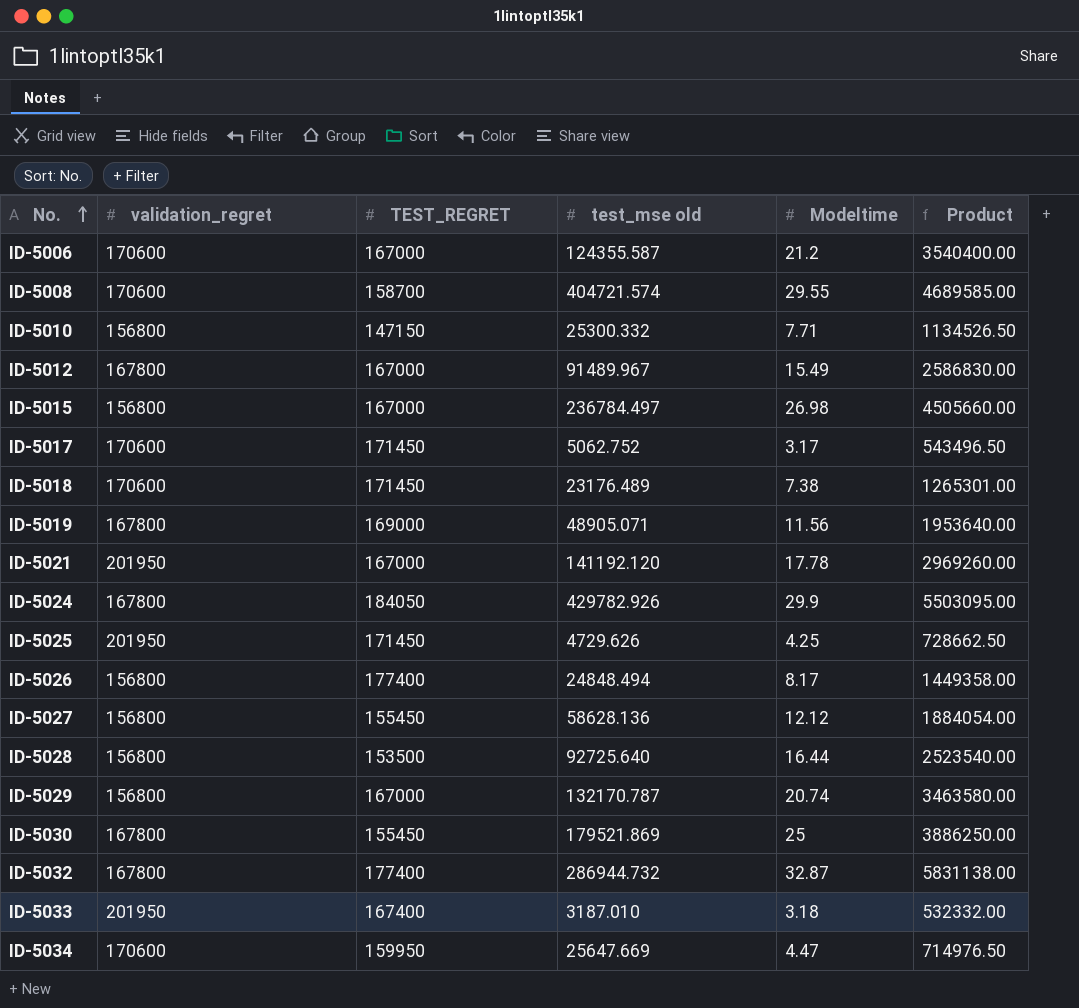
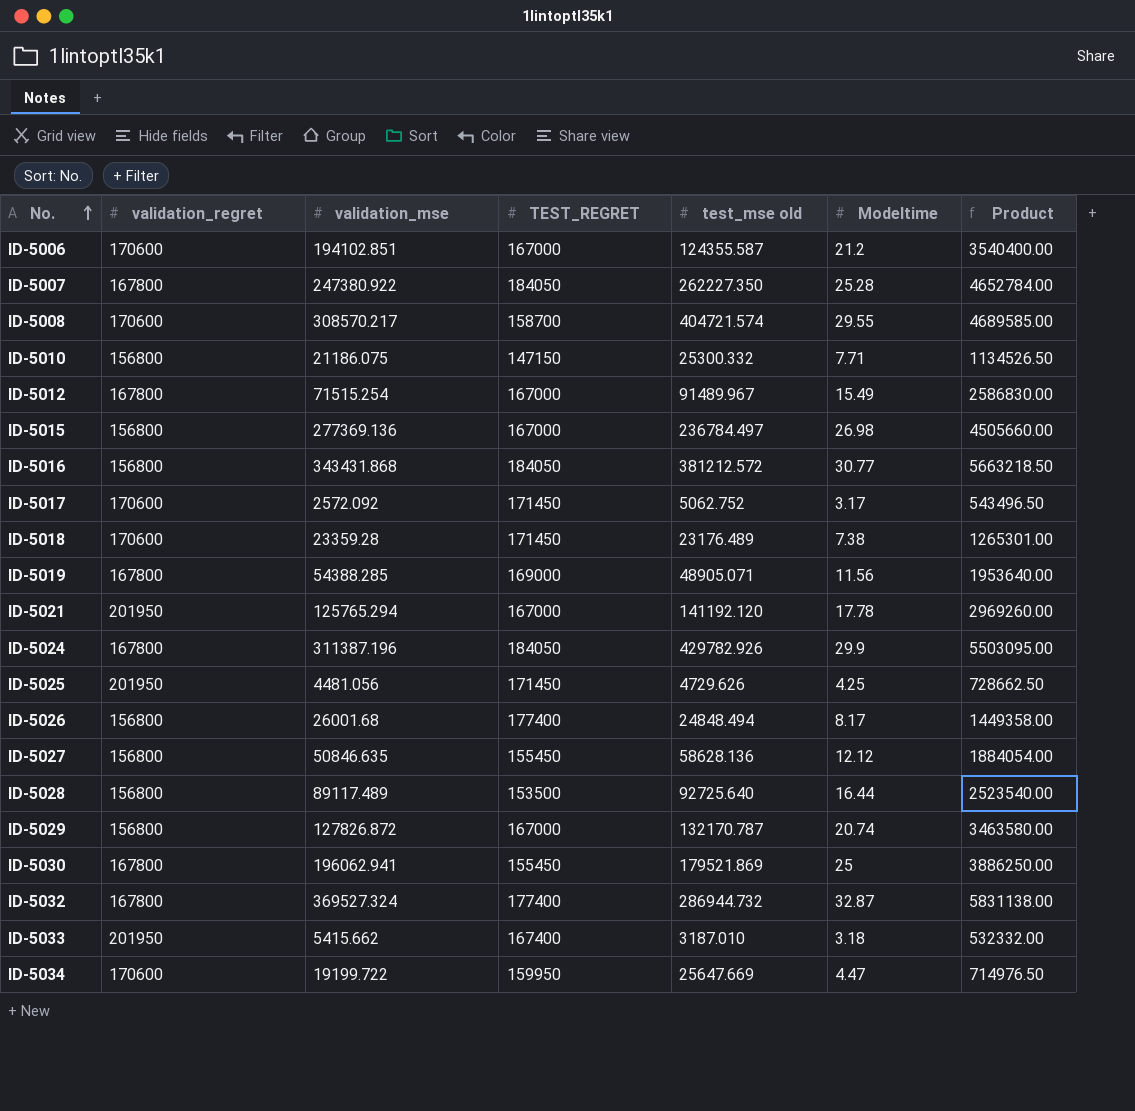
column validation_mse | position: none -> 3
row ID-5007: none -> 167800 | 247380.922 | 184050 | 262227.350 | 25.28 | 4652784.00
row ID-5016: none -> 156800 | 343431.868 | 184050 | 381212.572 | 30.77 | 5663218.50

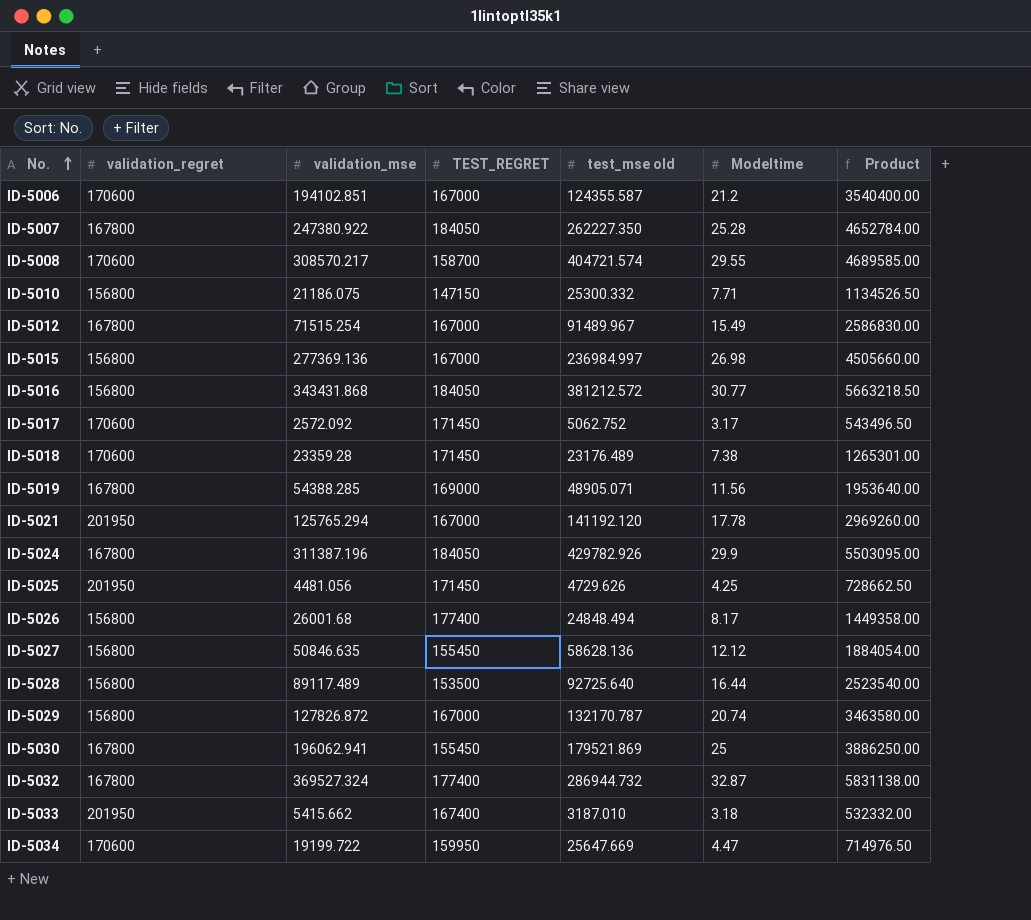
ID-5015 | test_mse old: 236784.497 -> 236984.997

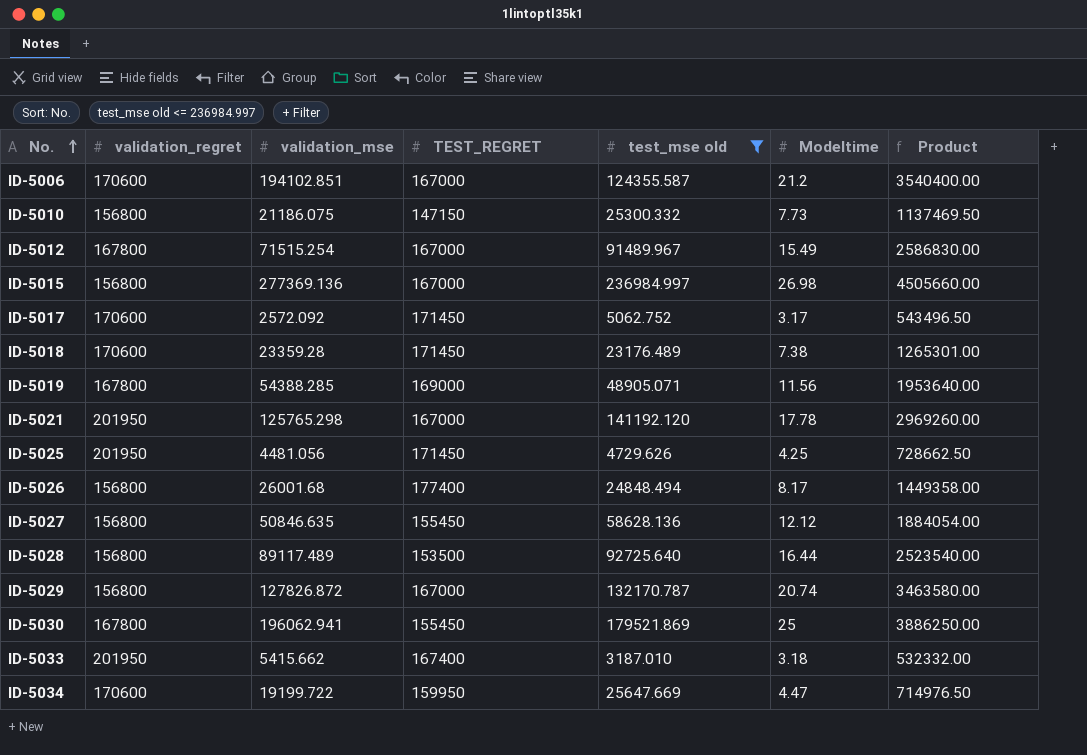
filter: none -> test_mse old <= 236984.997
ID-5010 | Modeltime: 7.71 -> 7.73
ID-5010 | Product: 1134526.50 -> 1137469.50
ID-5021 | validation_mse: 125765.294 -> 125765.298

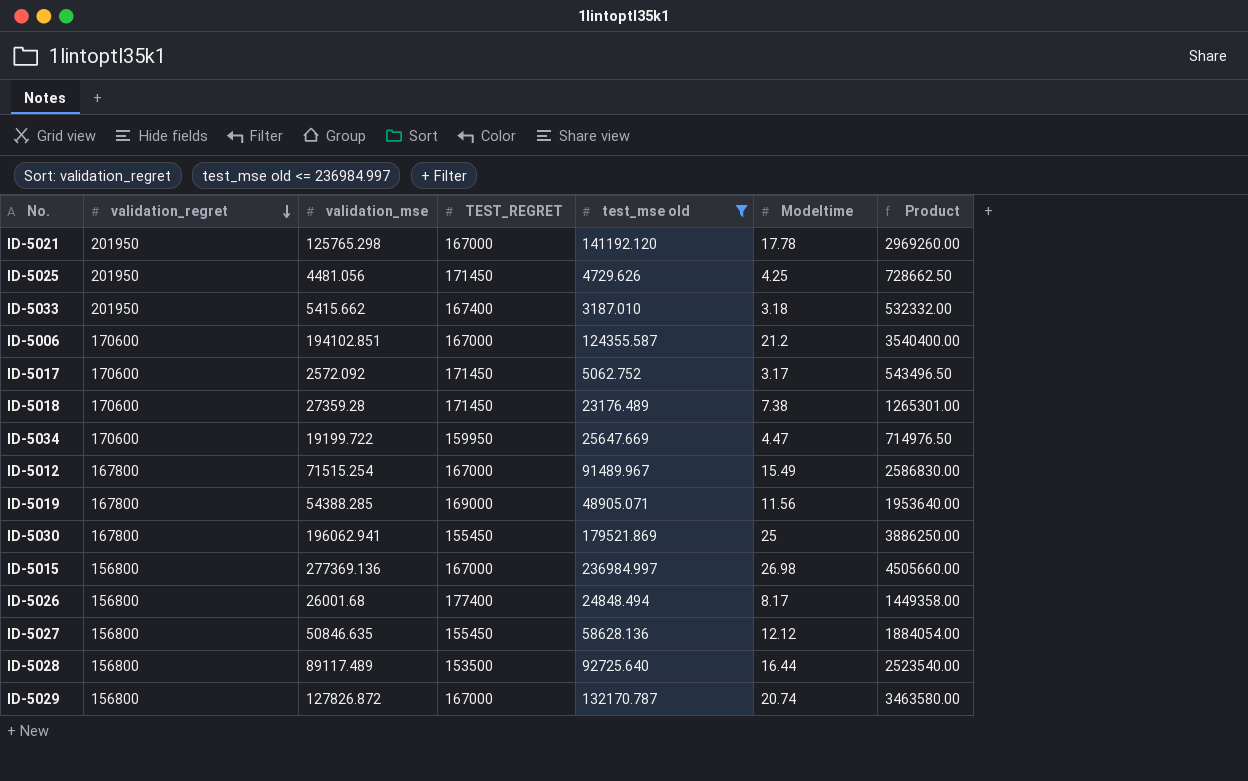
row order: No. ascending -> validation_regret descending
row ID-5010: 156800 | 21186.075 | 147150 | 25300.332 | 7.73 | 1137469.50 -> none
ID-5018 | validation_mse: 23359.28 -> 27359.28

